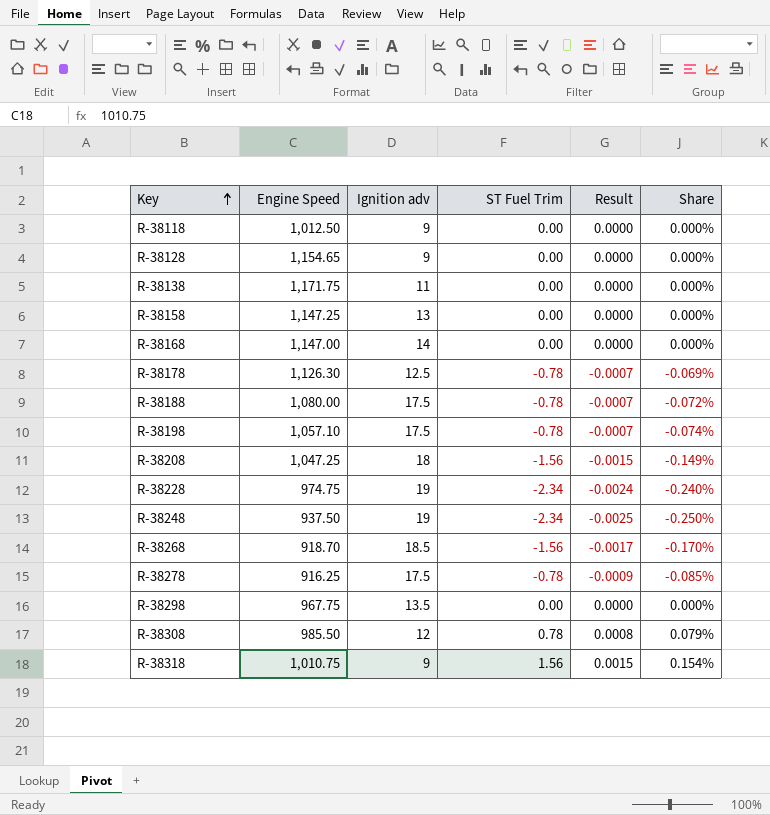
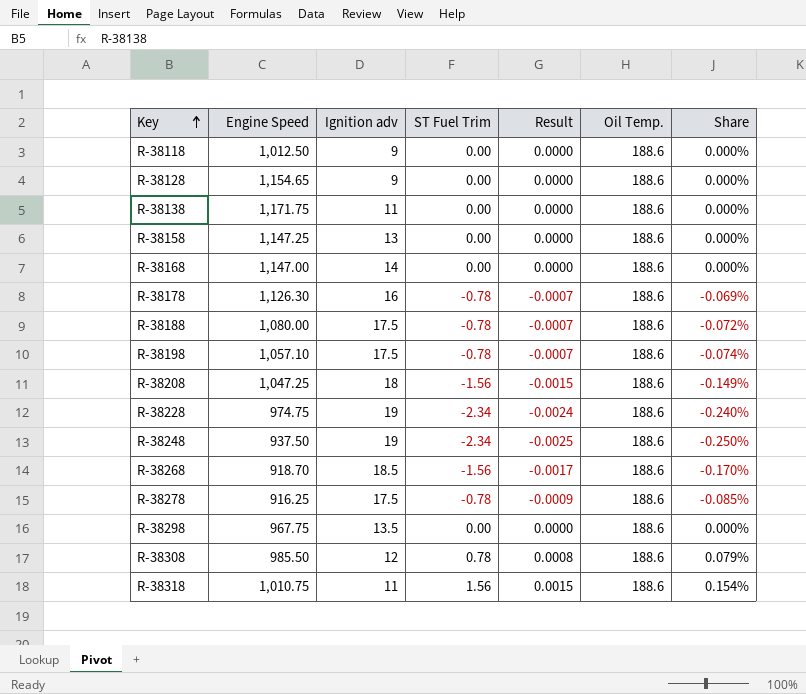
column Oil Temp. | position: none -> 6
R-38178 | Ignition adv: 12.5 -> 16
R-38318 | Ignition adv: 9 -> 11

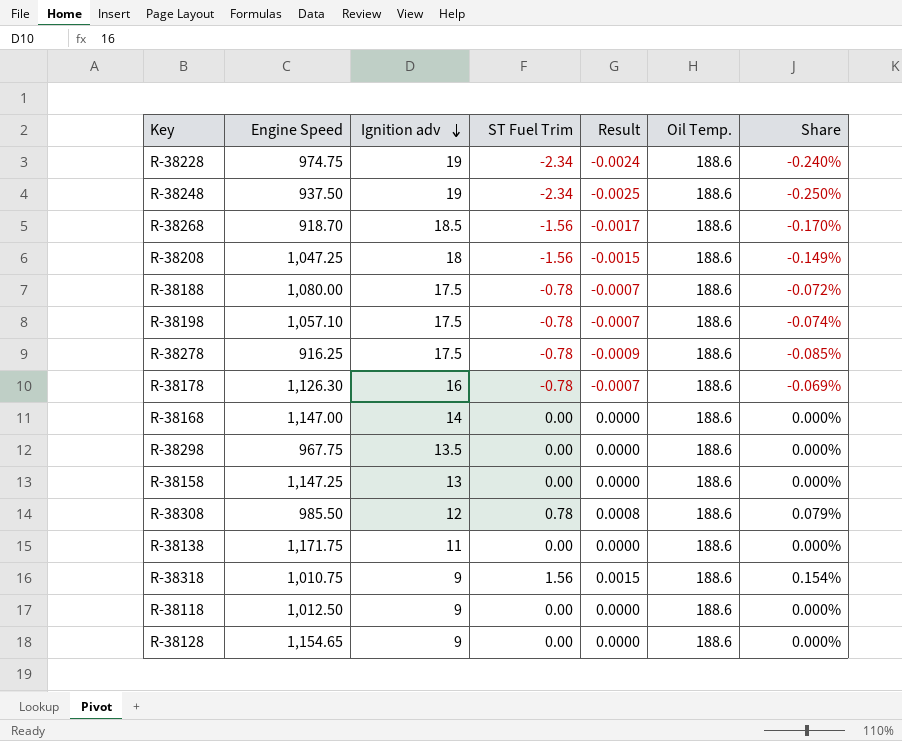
row order: Key ascending -> Ignition adv descending
R-38318 | Ignition adv: 11 -> 9

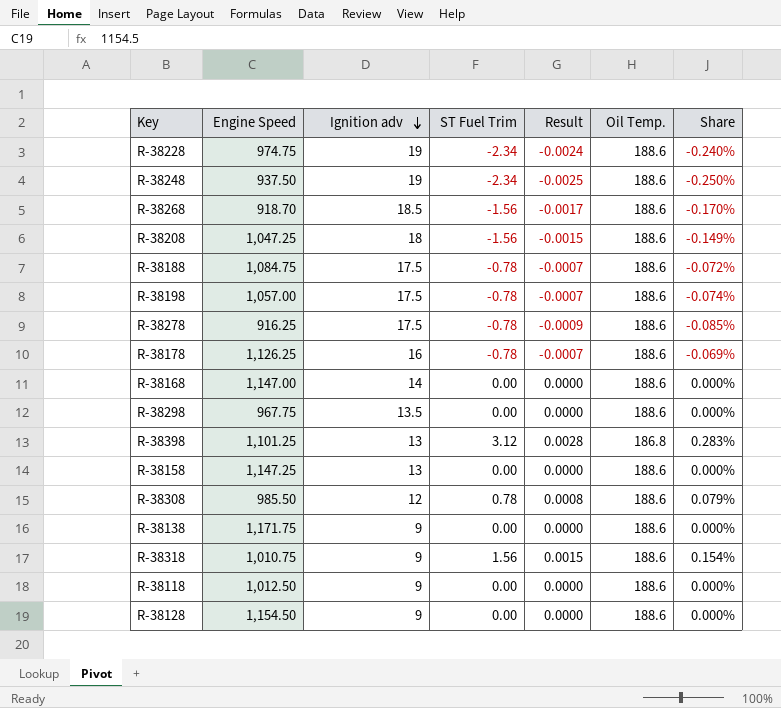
R-38188 | Engine Speed: 1,080.00 -> 1,084.75
R-38198 | Engine Speed: 1,057.10 -> 1,057.00
R-38178 | Engine Speed: 1,126.30 -> 1,126.25
row R-38398: none -> 1,101.25 | 13 | 3.12 | 0.0028 | 186.8 | 0.283%
R-38138 | Ignition adv: 11 -> 9
R-38128 | Engine Speed: 1,154.65 -> 1,154.50

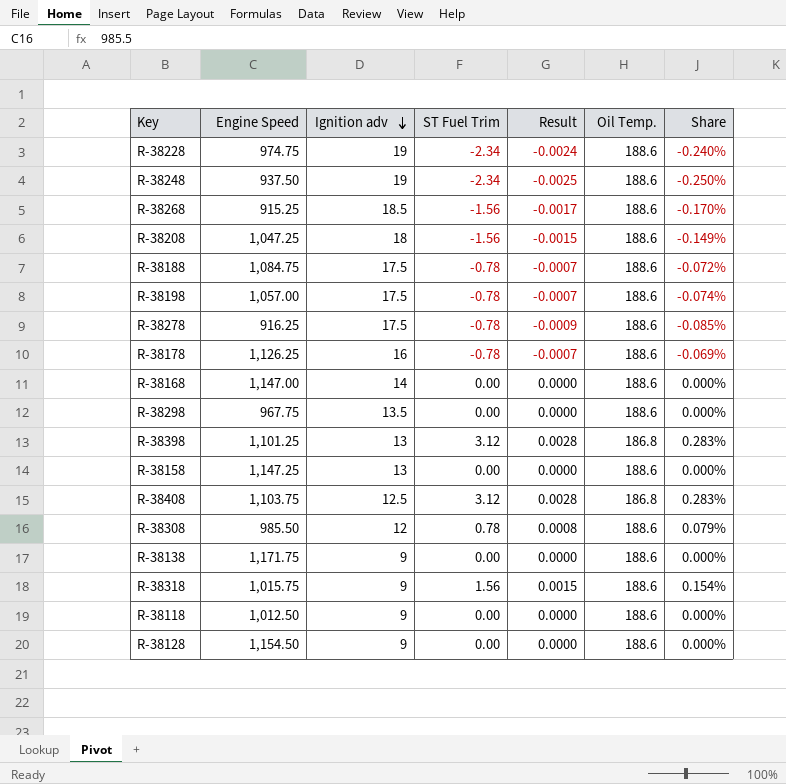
R-38268 | Engine Speed: 918.70 -> 915.25
row R-38408: none -> 1,103.75 | 12.5 | 3.12 | 0.0028 | 186.8 | 0.283%
R-38318 | Engine Speed: 1,010.75 -> 1,015.75

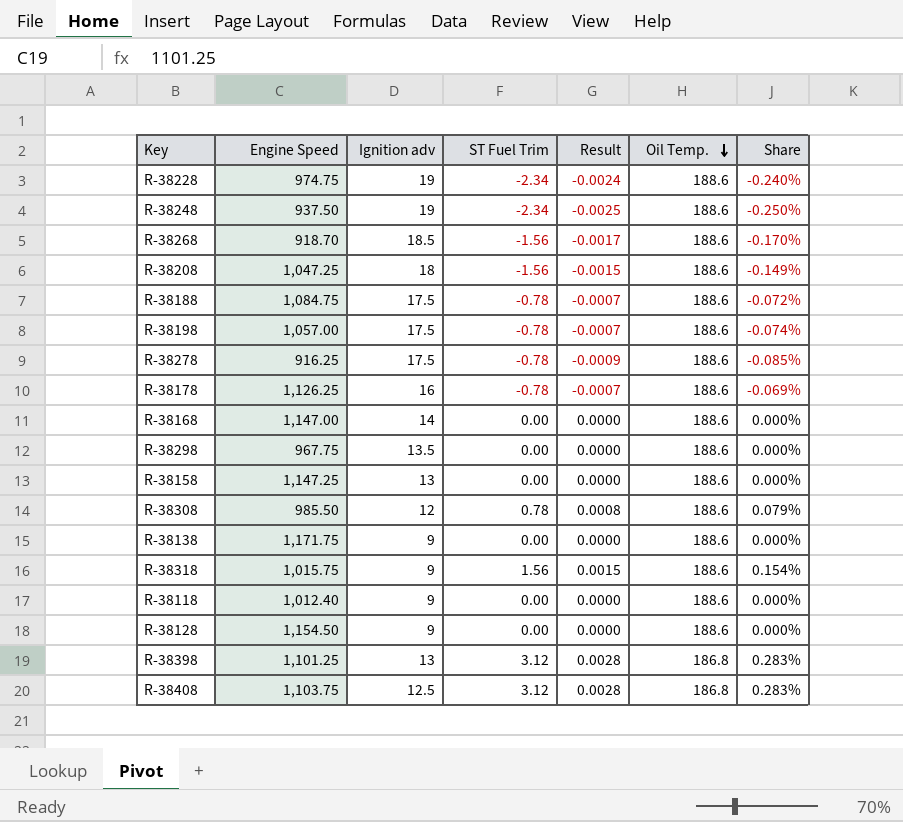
row order: Ignition adv descending -> Oil Temp. descending
R-38268 | Engine Speed: 915.25 -> 918.70
R-38118 | Engine Speed: 1,012.50 -> 1,012.40

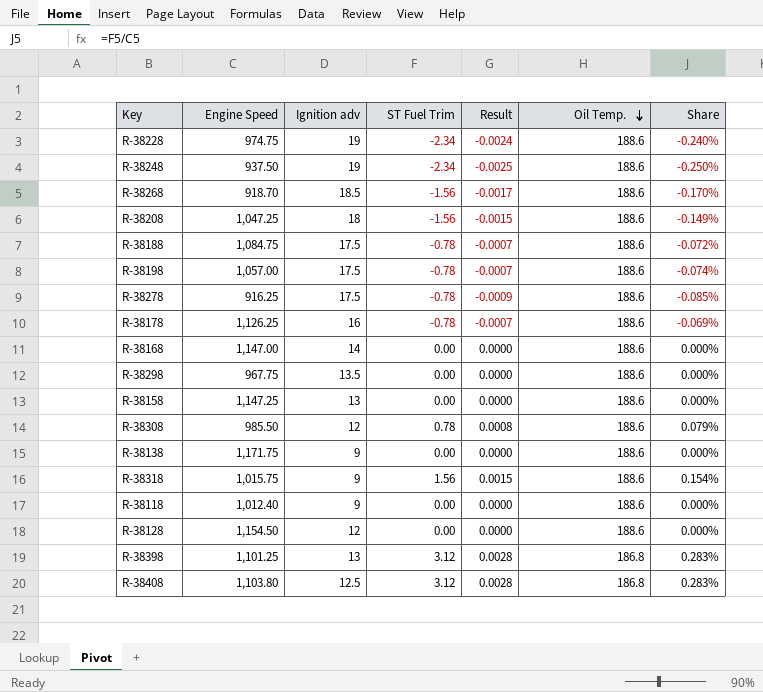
R-38128 | Ignition adv: 9 -> 12
R-38408 | Engine Speed: 1,103.75 -> 1,103.80

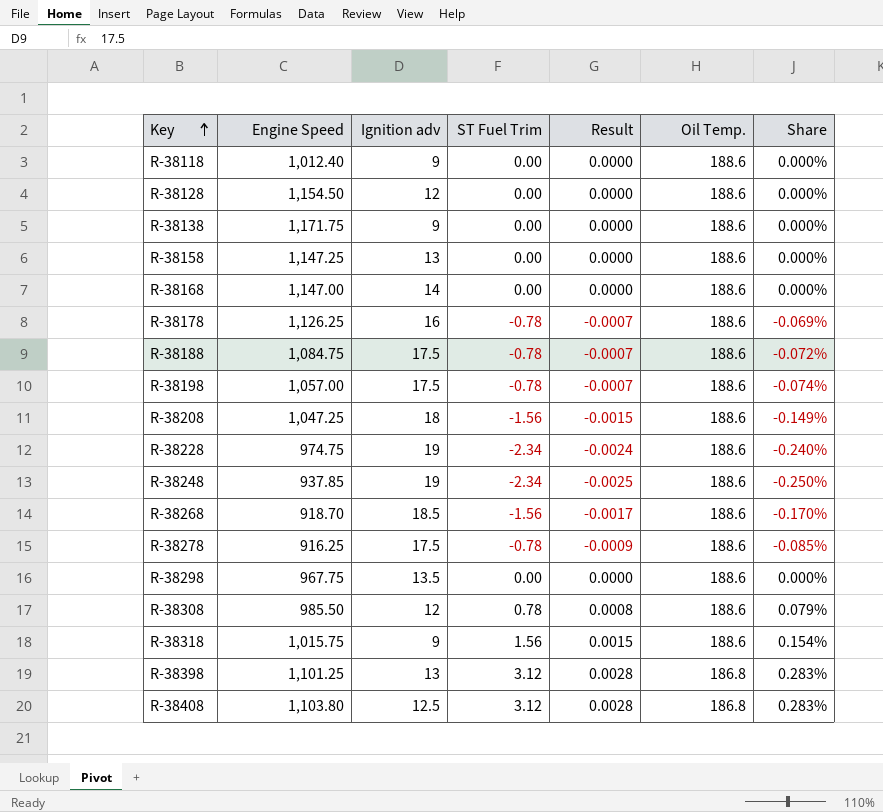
row order: Oil Temp. descending -> Key ascending
R-38248 | Engine Speed: 937.50 -> 937.85

